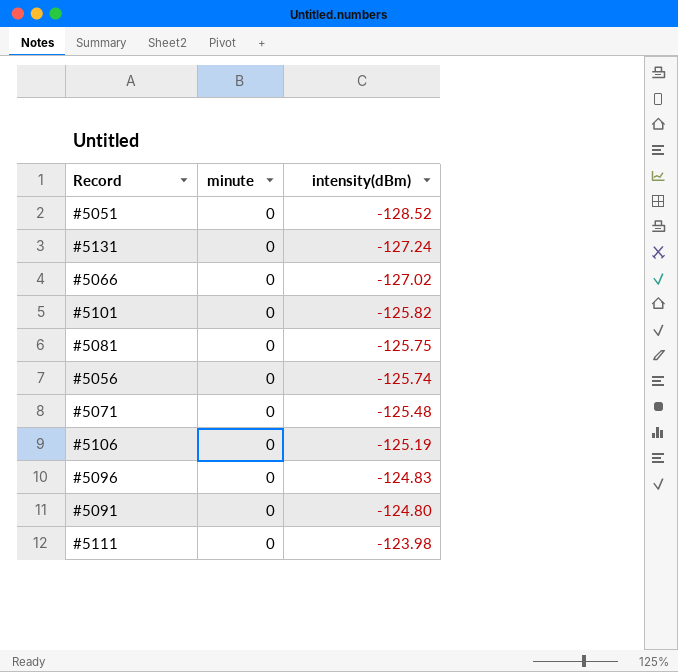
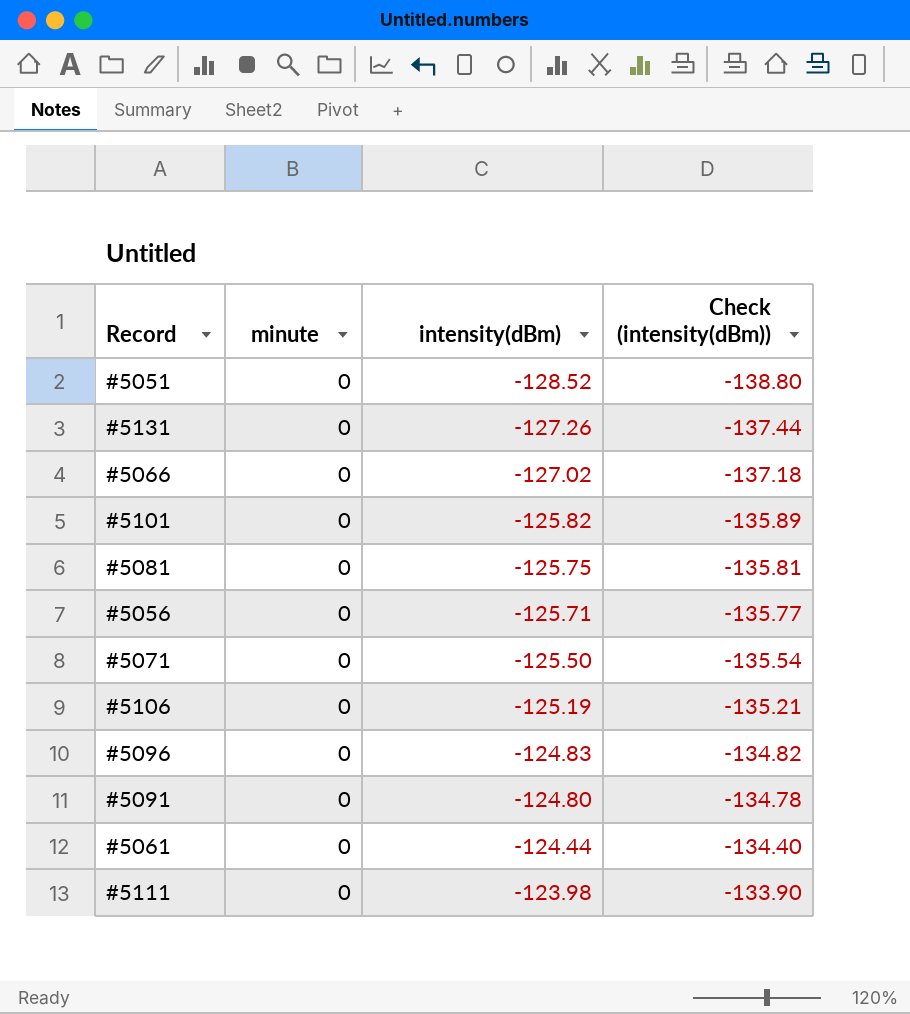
column Check (intensity(dBm)) | formula: none -> [intensity(dBm)] * 1.08
#5131 | intensity(dBm): -127.24 -> -127.26
#5056 | intensity(dBm): -125.74 -> -125.71
#5071 | intensity(dBm): -125.48 -> -125.50
row #5061: none -> 0 | -124.44 | -134.40

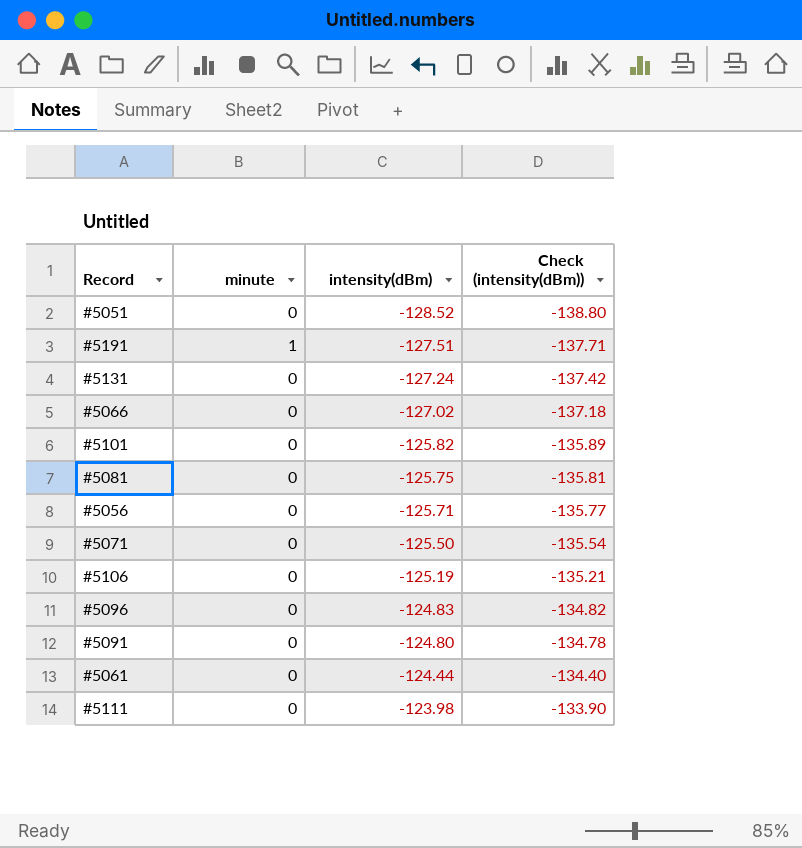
row #5191: none -> 1 | -127.51 | -137.71
#5131 | intensity(dBm): -127.26 -> -127.24
#5131 | Check (intensity(dBm)): -137.44 -> -137.42

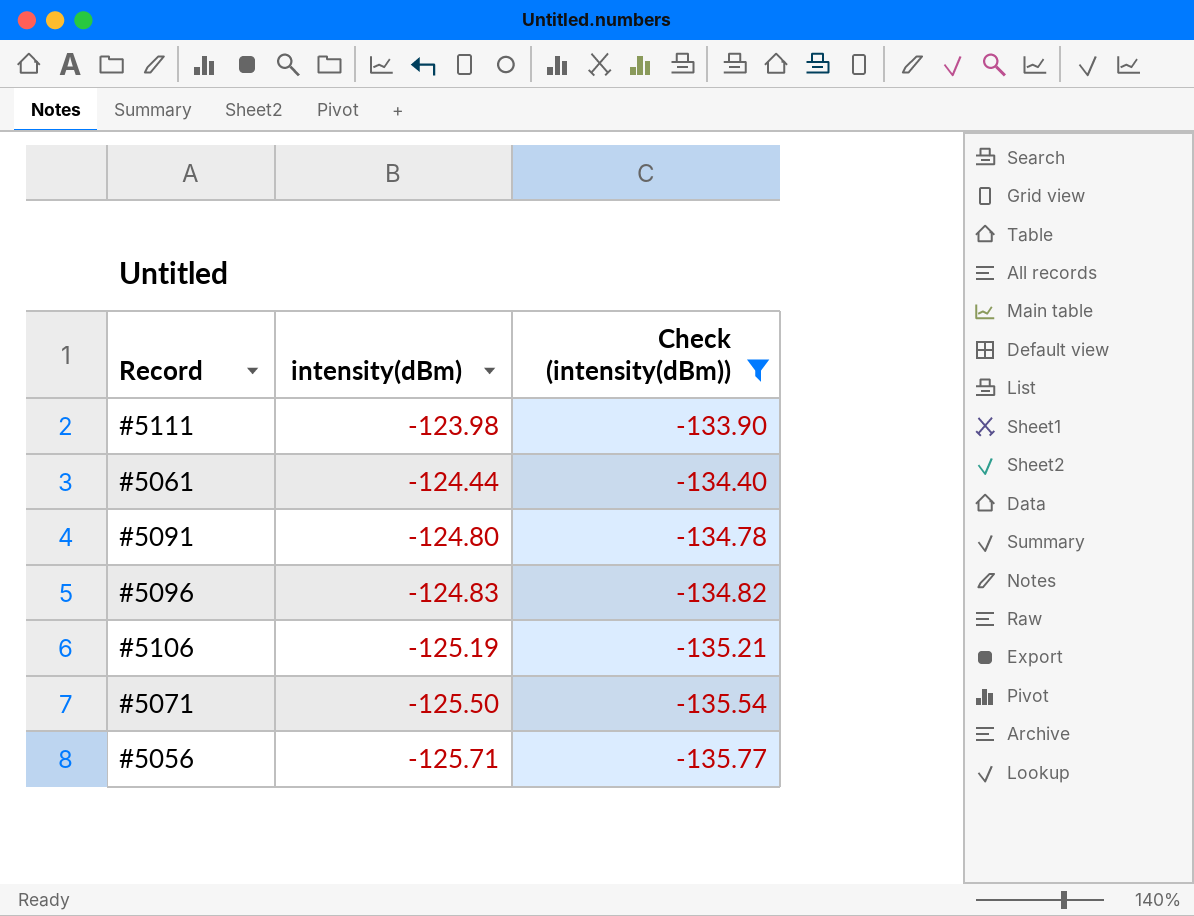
filter: none -> Check (intensity(dBm)) >= -135.77
row order: intensity(dBm) ascending -> intensity(dBm) descending
column minute | position: 2 -> none

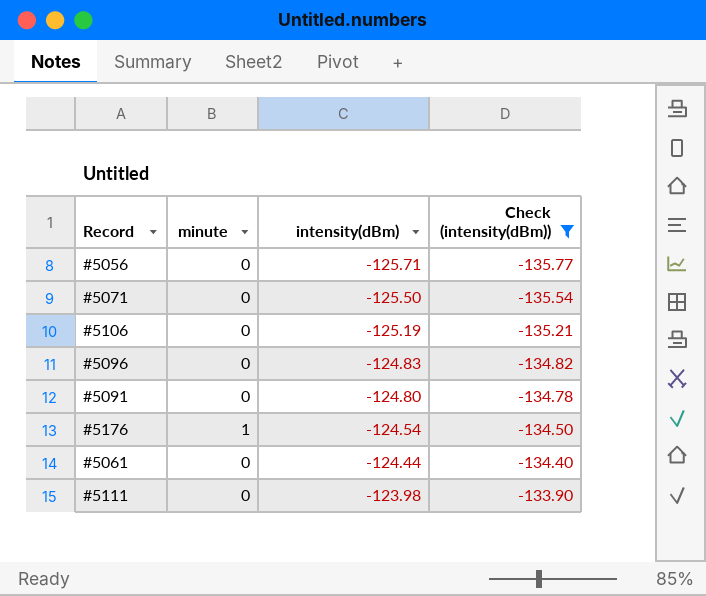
row order: intensity(dBm) descending -> intensity(dBm) ascending
column minute | position: none -> 2
row #5176: none -> 1 | -124.54 | -134.50

